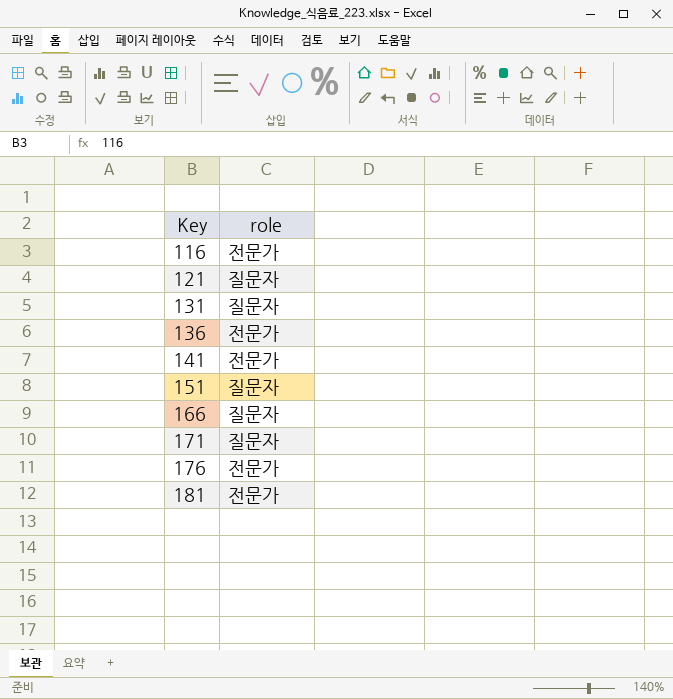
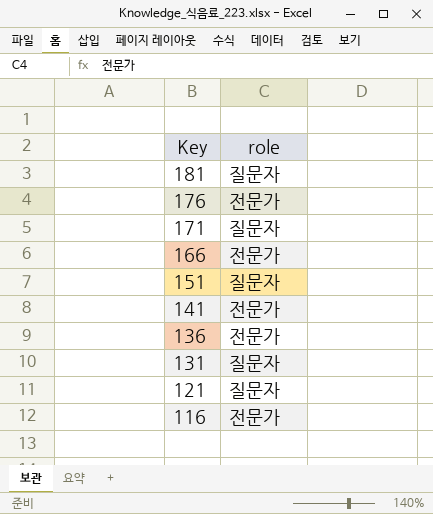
row order: Key ascending -> Key descending
181 | role: 전문가 -> 질문자
166 | role: 질문자 -> 전문가

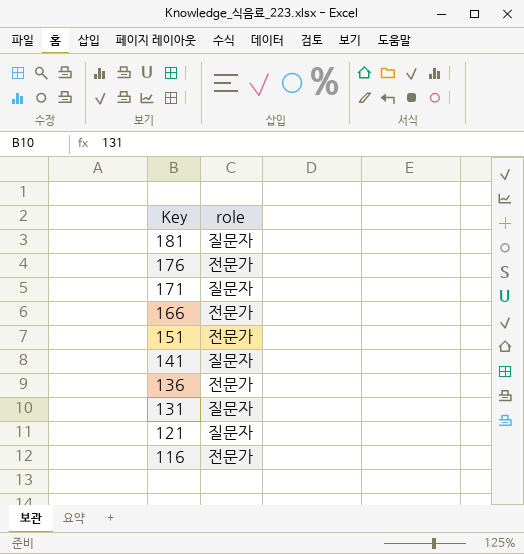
151 | role: 질문자 -> 전문가
141 | role: 전문가 -> 질문자

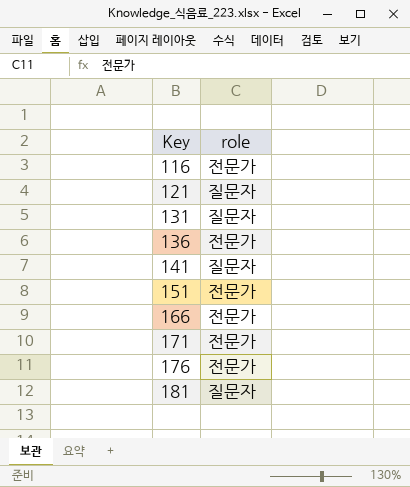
row order: Key descending -> Key ascending
171 | role: 질문자 -> 전문가

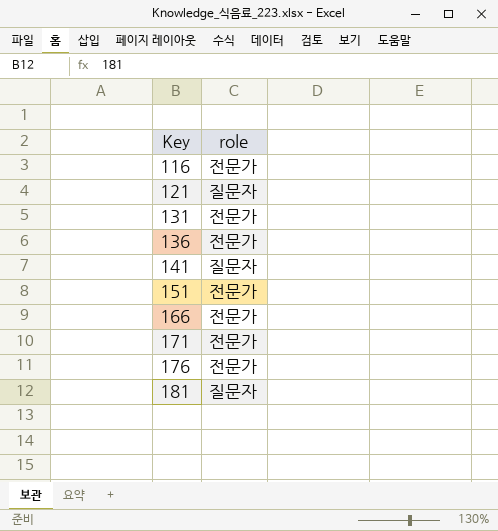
131 | role: 질문자 -> 전문가

